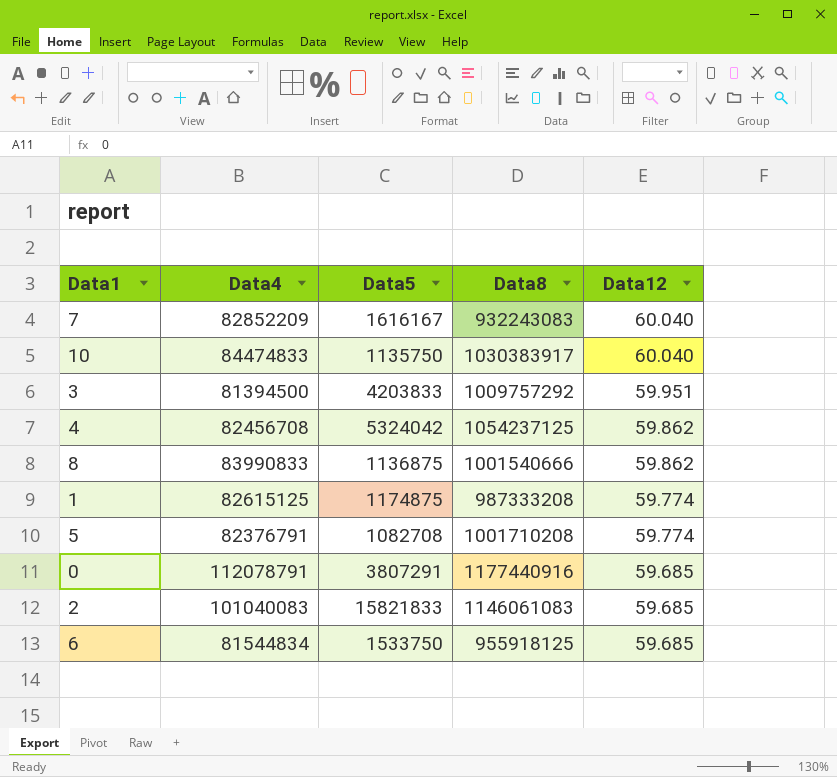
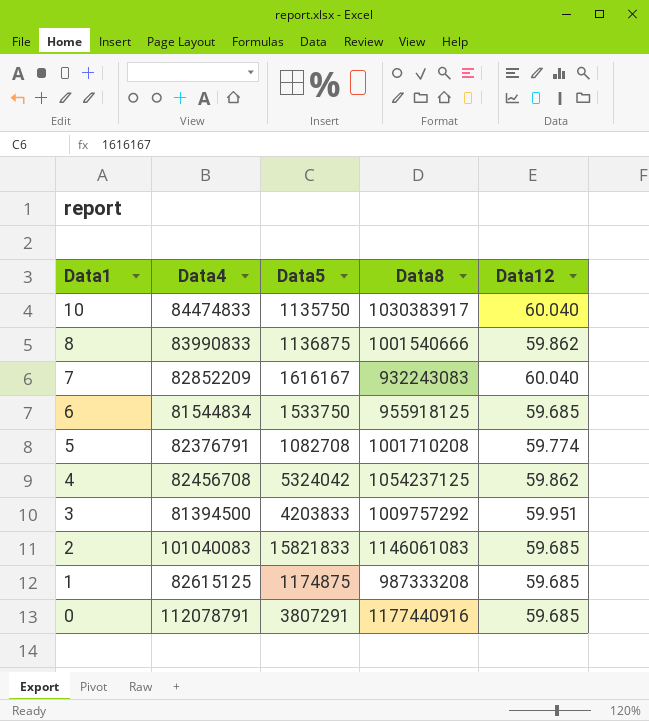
row order: Data12 descending -> Data1 descending
1 | Data12: 59.774 -> 59.685

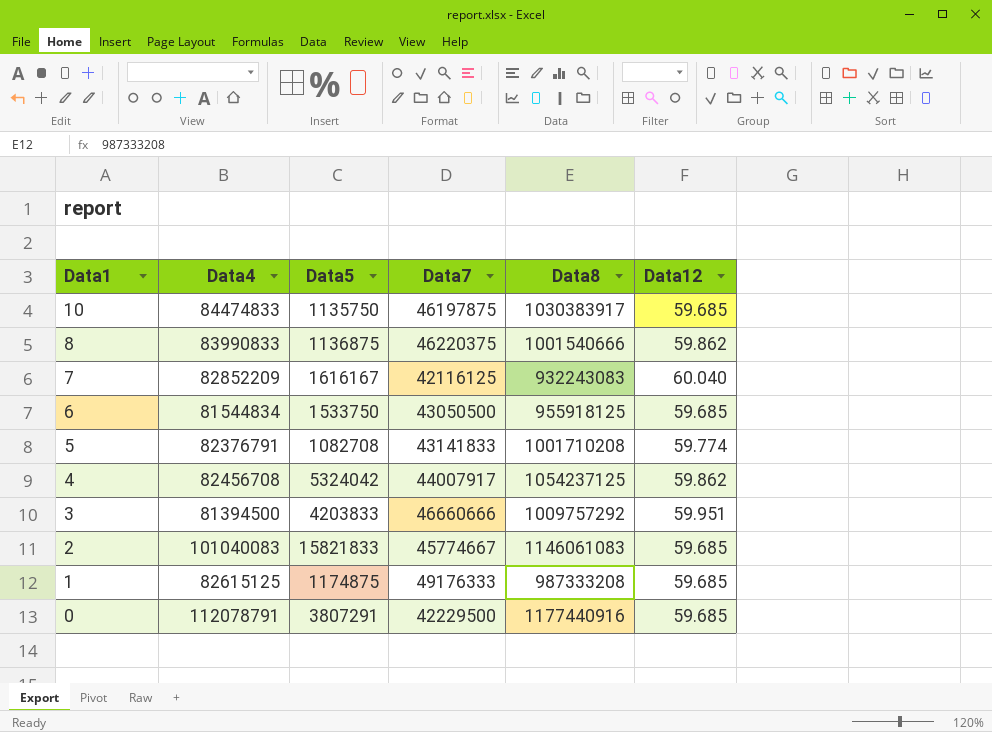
column Data7 | position: none -> 4
10 | Data12: 60.040 -> 59.685

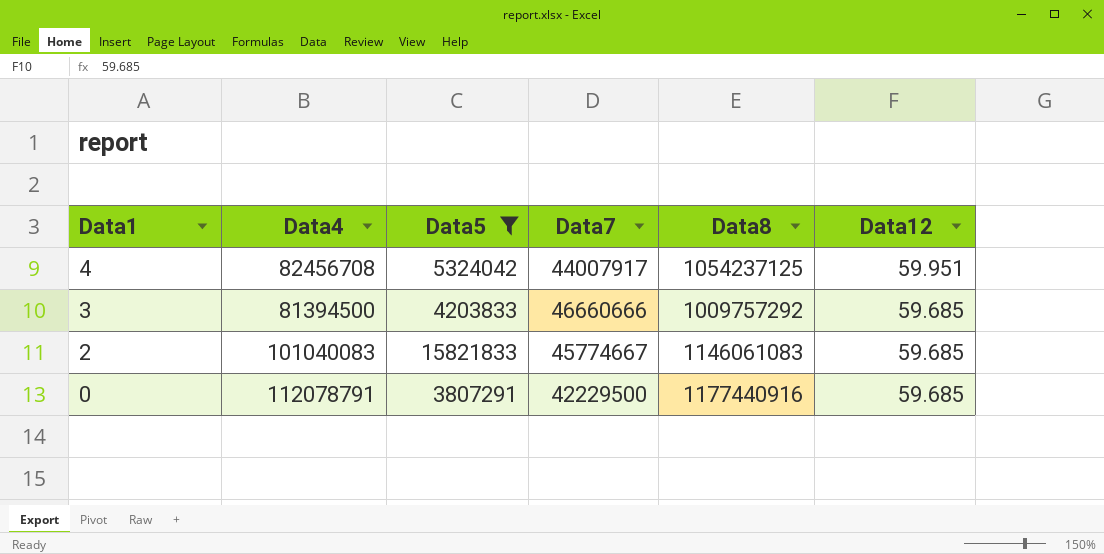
filter: none -> Data5 >= 3807291
4 | Data12: 59.862 -> 59.951
3 | Data12: 59.951 -> 59.685

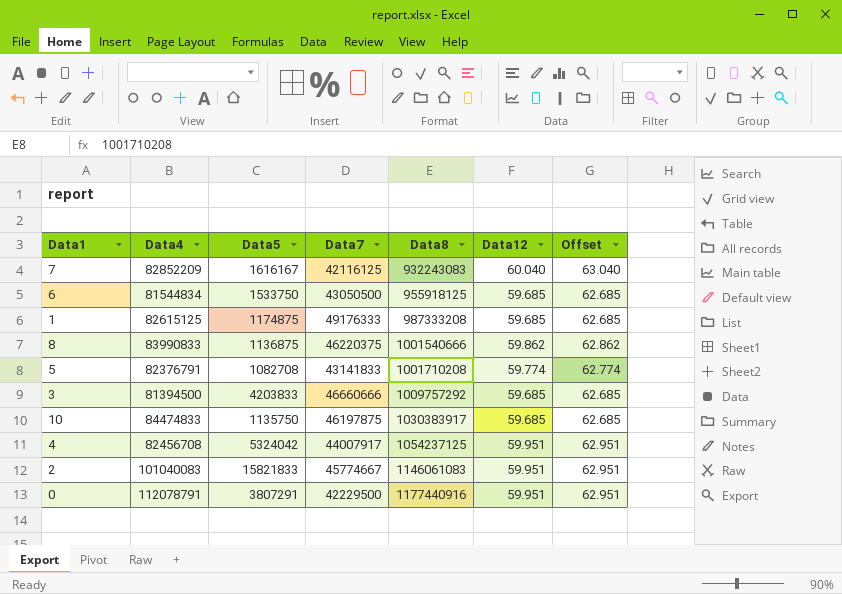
filter: Data5 >= 3807291 -> none
row order: Data1 descending -> Data8 ascending
column Offset | formula: none -> [Data12] + 3
2 | Data12: 59.685 -> 59.951
0 | Data12: 59.685 -> 59.951

